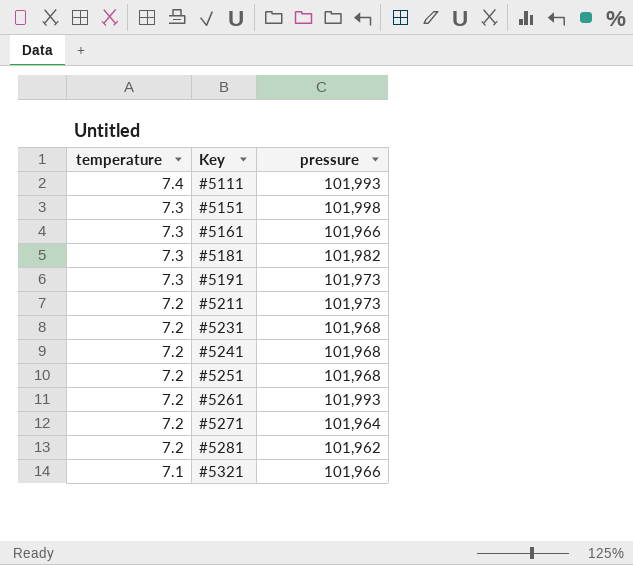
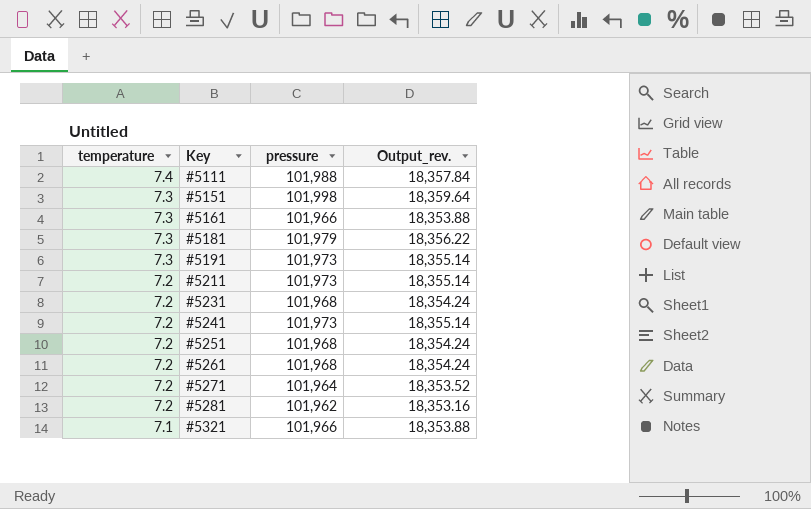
column Output_rev. | formula: none -> [pressure] * 0.18
#5111 | pressure: 101,993 -> 101,988
#5181 | pressure: 101,982 -> 101,979
#5241 | pressure: 101,968 -> 101,973
#5261 | pressure: 101,993 -> 101,968

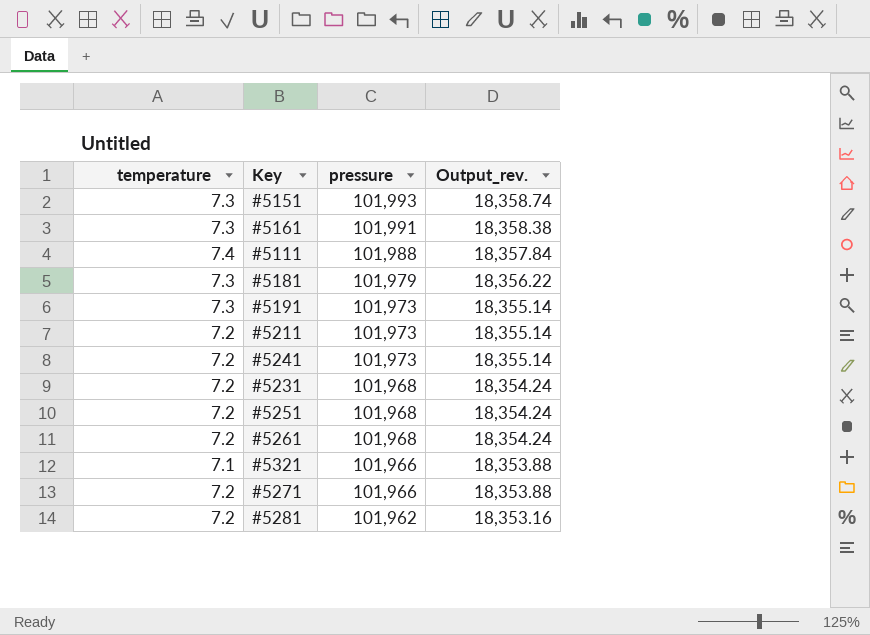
row order: temperature descending -> pressure descending
#5151 | pressure: 101,998 -> 101,993
#5151 | Output_rev.: 18,359.64 -> 18,358.74
#5161 | pressure: 101,966 -> 101,991
#5161 | Output_rev.: 18,353.88 -> 18,358.38
#5271 | pressure: 101,964 -> 101,966
#5271 | Output_rev.: 18,353.52 -> 18,353.88

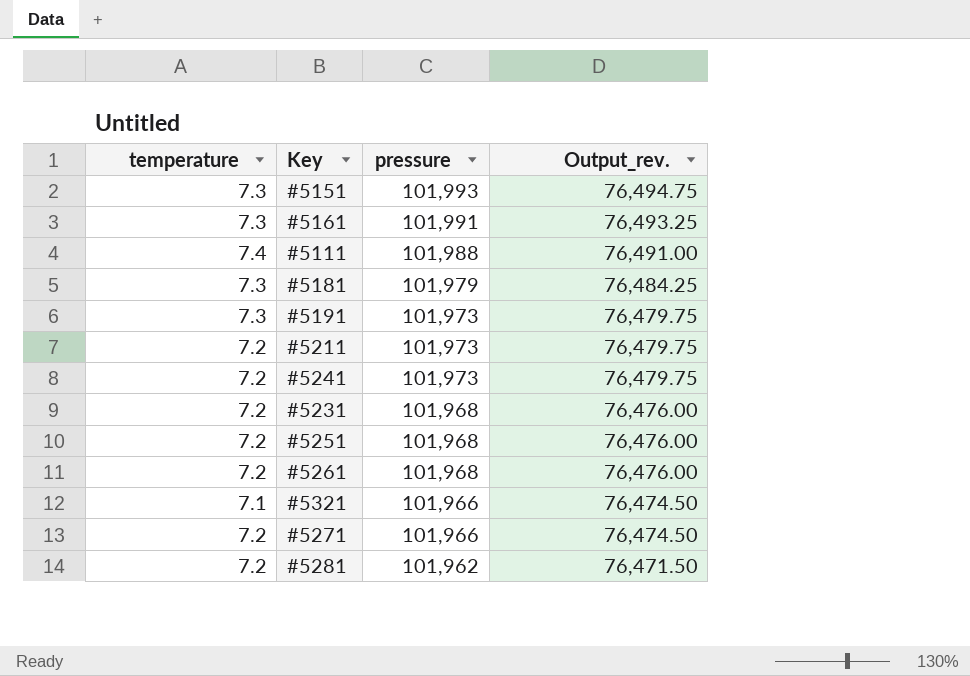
column Output_rev. | formula: [pressure] * 0.18 -> [pressure] * 0.75

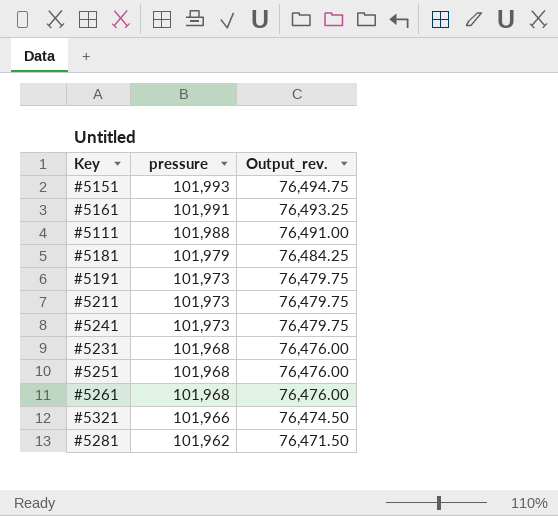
column temperature | position: 1 -> none
row #5271: 7.2 | 101,966 | 76,474.50 -> none

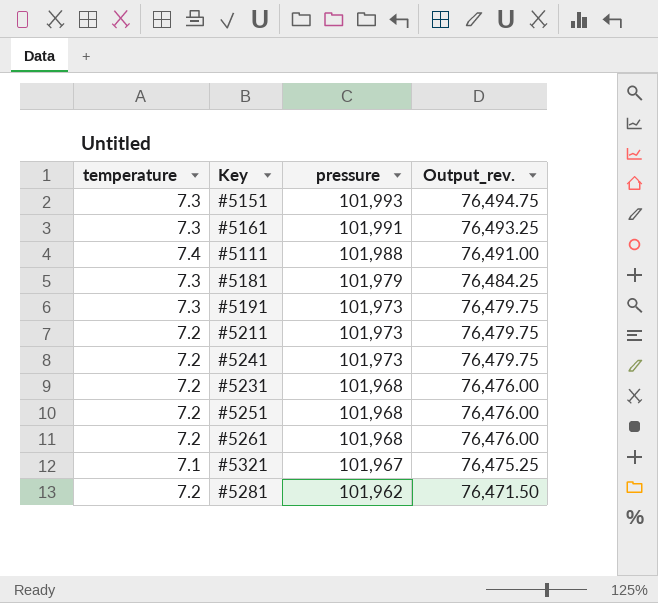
column temperature | position: none -> 1
#5321 | pressure: 101,966 -> 101,967
#5321 | Output_rev.: 76,474.50 -> 76,475.25

